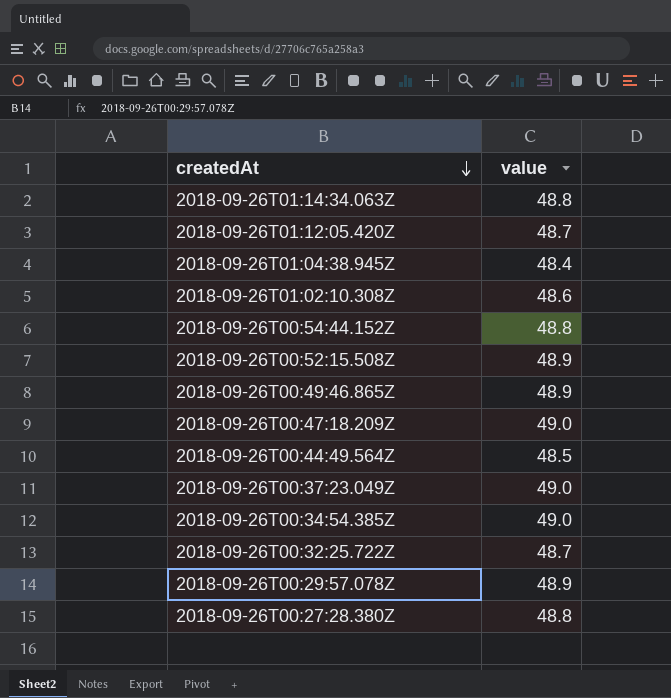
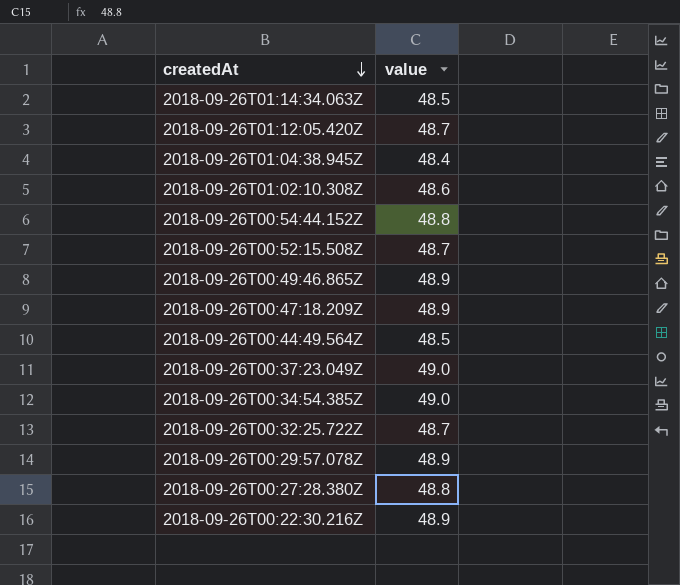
2018-09-26T01:14:34.063Z | value: 48.8 -> 48.5
2018-09-26T00:52:15.508Z | value: 48.9 -> 48.7
2018-09-26T00:47:18.209Z | value: 49.0 -> 48.9
row 2018-09-26T00:22:30.216Z: none -> 48.9

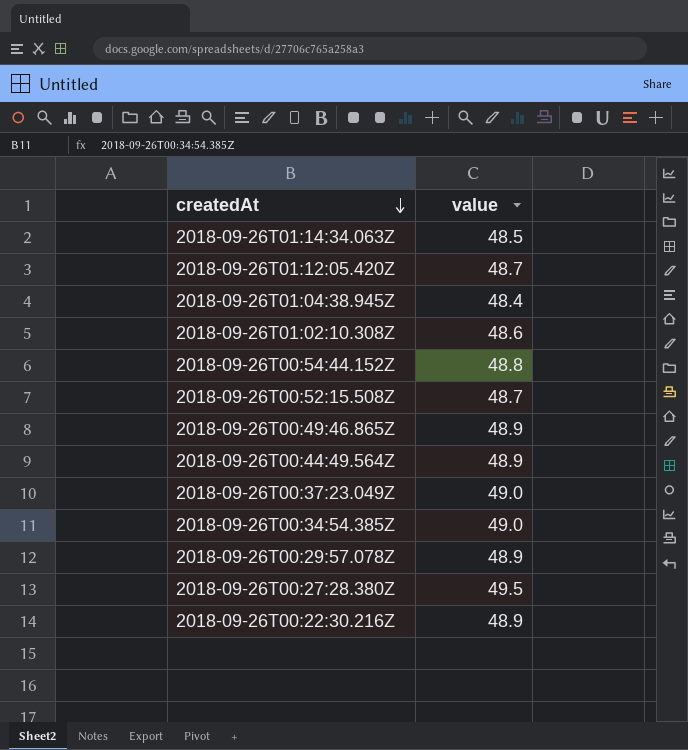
row 2018-09-26T00:47:18.209Z: 48.9 -> none
row 2018-09-26T00:32:25.722Z: 48.7 -> none
2018-09-26T00:44:49.564Z | value: 48.5 -> 48.9
2018-09-26T00:27:28.380Z | value: 48.8 -> 49.5

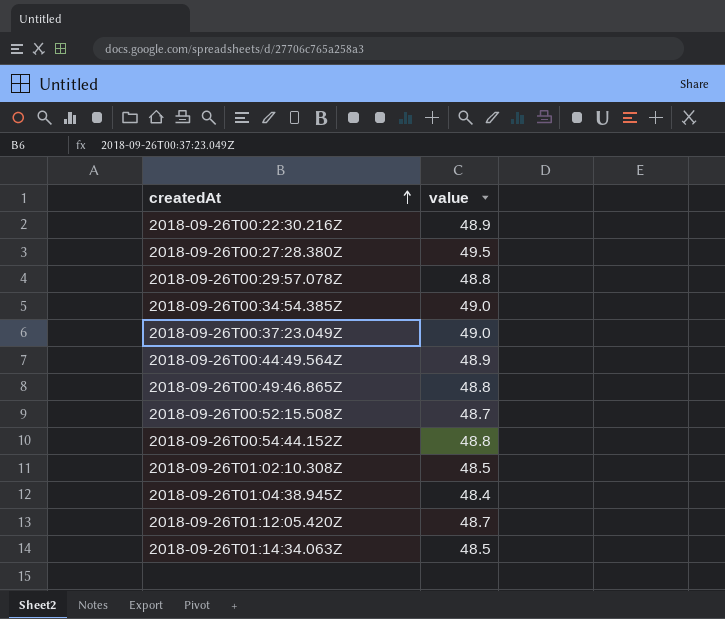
row order: createdAt descending -> createdAt ascending
2018-09-26T00:29:57.078Z | value: 48.9 -> 48.8
2018-09-26T00:49:46.865Z | value: 48.9 -> 48.8
2018-09-26T01:02:10.308Z | value: 48.6 -> 48.5

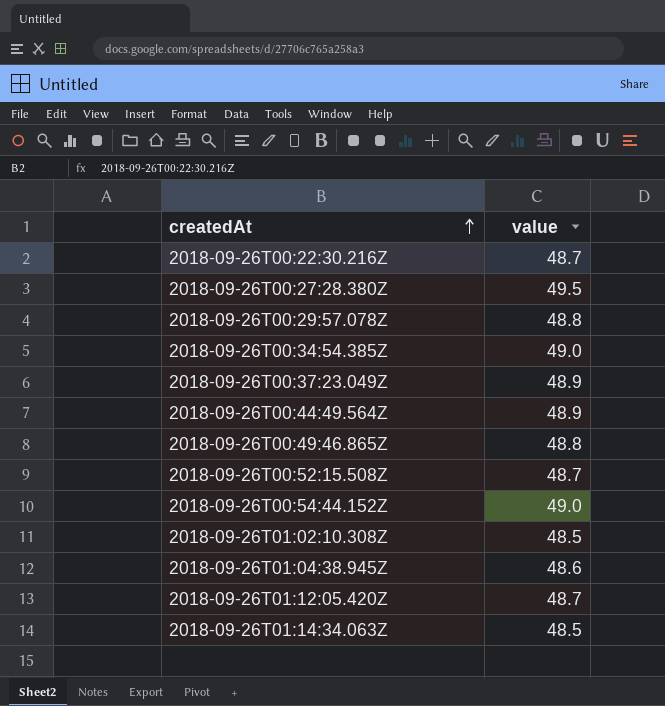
2018-09-26T00:22:30.216Z | value: 48.9 -> 48.7
2018-09-26T00:37:23.049Z | value: 49.0 -> 48.9
2018-09-26T00:54:44.152Z | value: 48.8 -> 49.0
2018-09-26T01:04:38.945Z | value: 48.4 -> 48.6

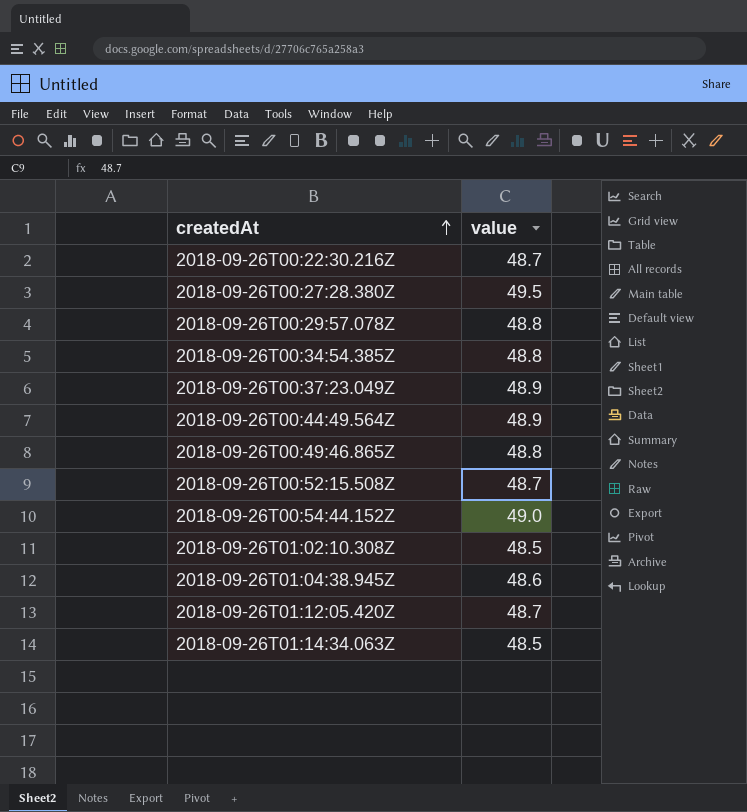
2018-09-26T00:34:54.385Z | value: 49.0 -> 48.8

